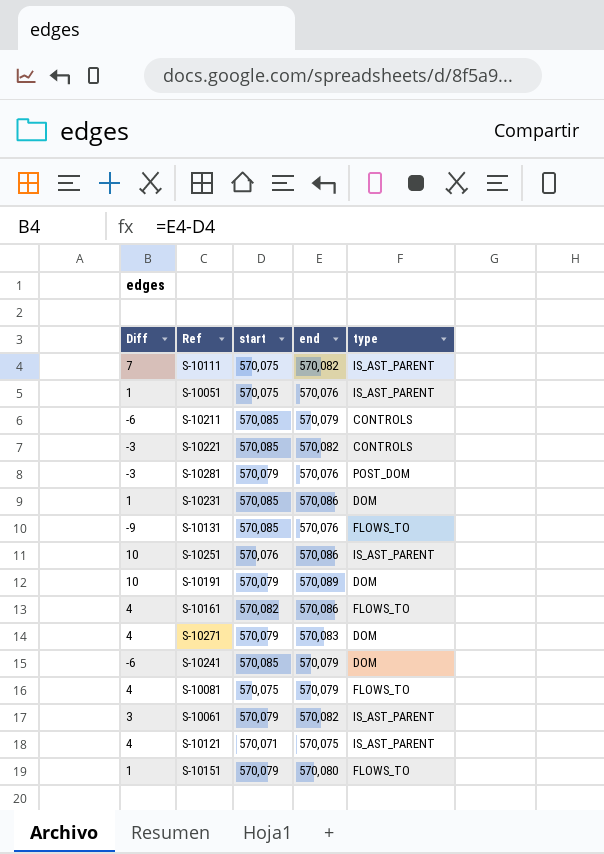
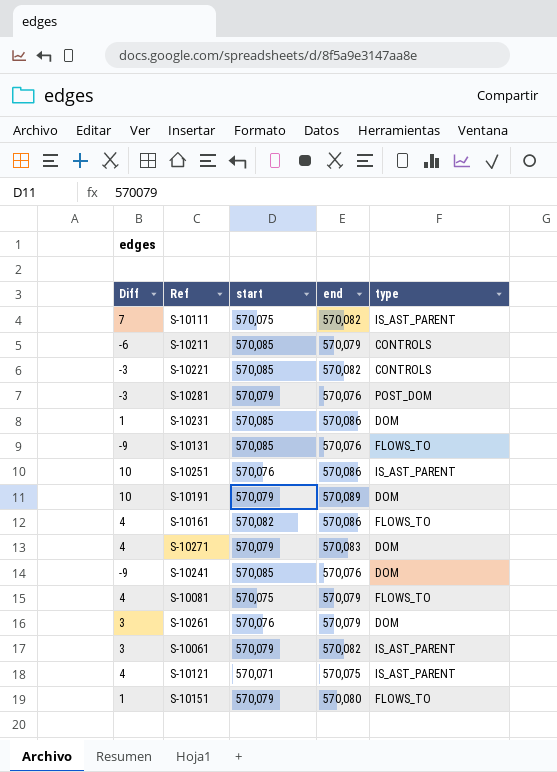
row S-10051: 1 | 570,075 | 570,076 | IS_AST_PARENT -> none
S-10241 | Diff: -6 -> -9
S-10241 | end: 570,079 -> 570,076
row S-10261: none -> 3 | 570,076 | 570,079 | DOM

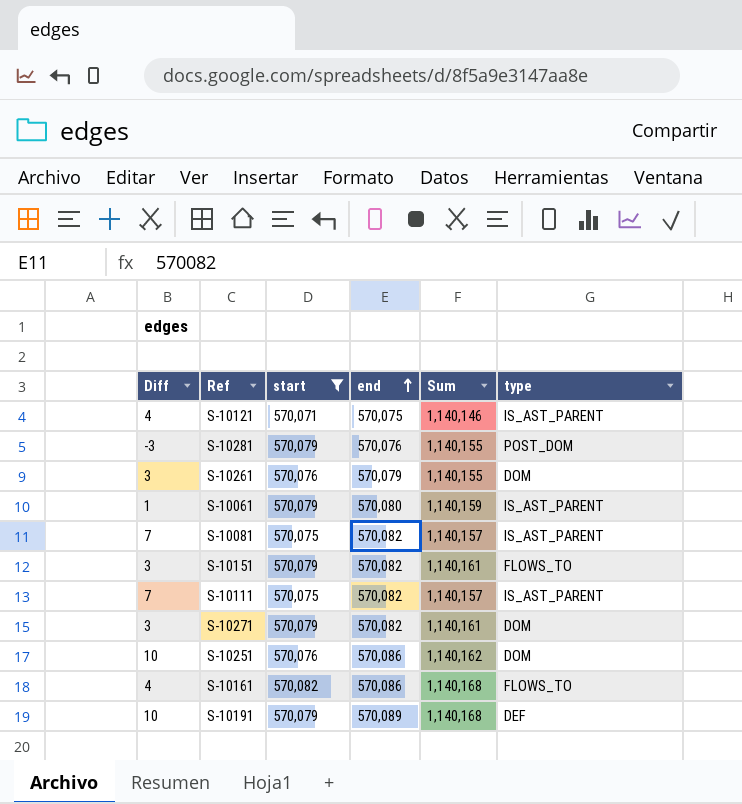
filter: none -> start != 570,085
row order: none -> end ascending
column Sum | formula: none -> [start] + [end]
S-10061 | Diff: 3 -> 1
S-10061 | end: 570,082 -> 570,080
S-10081 | Diff: 4 -> 7
S-10081 | end: 570,079 -> 570,082
S-10081 | type: FLOWS_TO -> IS_AST_PARENT
S-10151 | Diff: 1 -> 3
S-10151 | end: 570,080 -> 570,082
S-10271 | Diff: 4 -> 3
S-10271 | end: 570,083 -> 570,082
S-10251 | type: IS_AST_PARENT -> DOM
S-10191 | type: DOM -> DEF

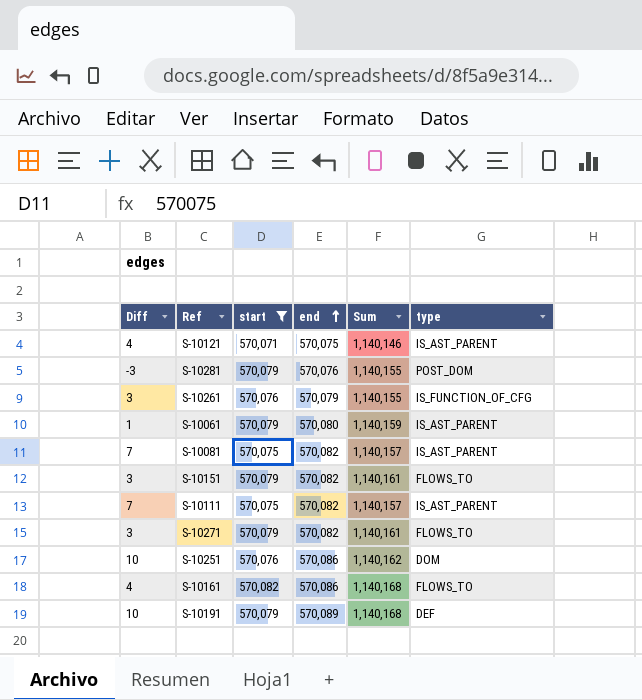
S-10261 | type: DOM -> IS_FUNCTION_OF_CFG
S-10271 | type: DOM -> FLOWS_TO

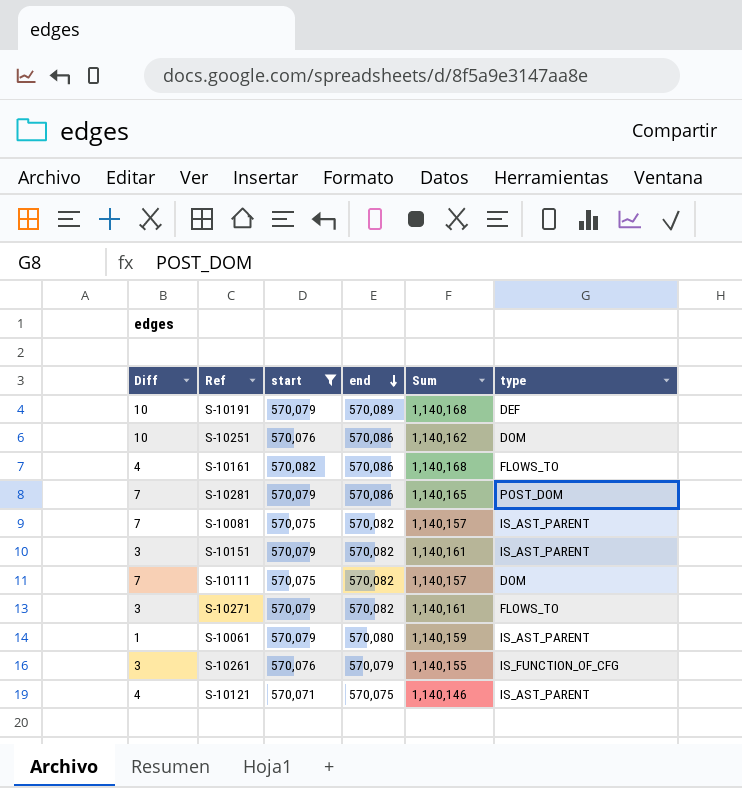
row order: end ascending -> end descending
S-10281 | Diff: -3 -> 7
S-10281 | end: 570,076 -> 570,086
S-10281 | Sum: 1,140,155 -> 1,140,165
S-10151 | type: FLOWS_TO -> IS_AST_PARENT
S-10111 | type: IS_AST_PARENT -> DOM

